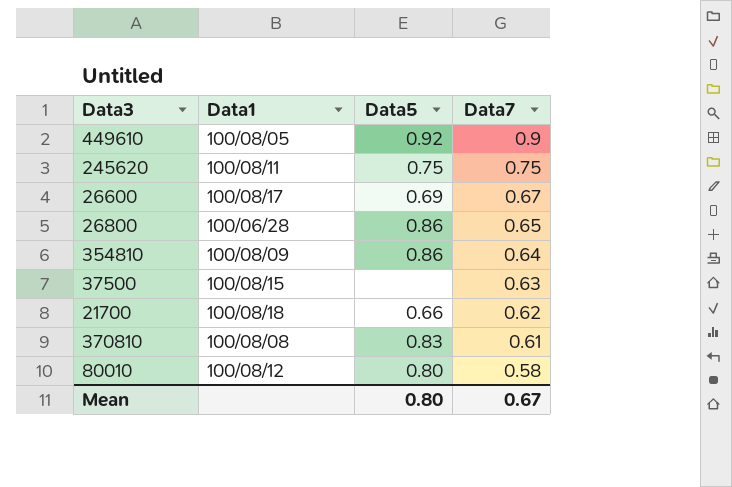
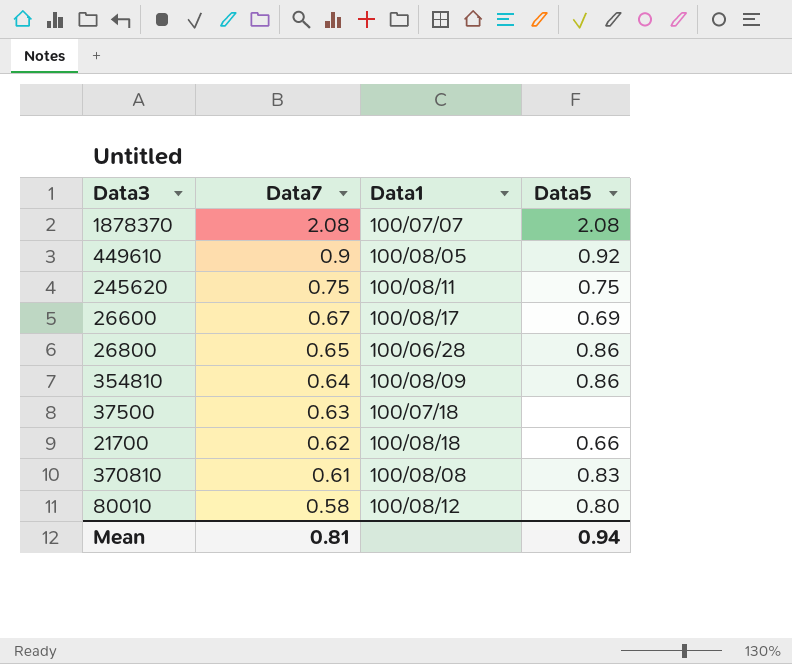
column Data7 | position: 4 -> 2
row 1878370: none -> 2.08 | 100/07/07 | 2.08
37500 | Data1: 100/08/15 -> 100/07/18
Mean | Data7: 0.67 -> 0.81
Mean | Data5: 0.80 -> 0.94

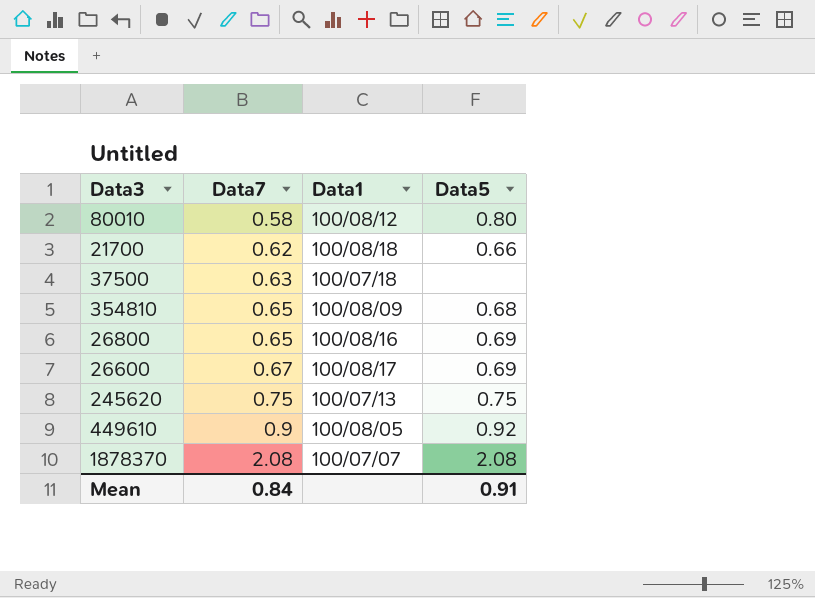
row order: Data7 descending -> Data7 ascending
row 370810: 0.61 | 100/08/08 | 0.83 -> none
354810 | Data7: 0.64 -> 0.65
354810 | Data5: 0.86 -> 0.68
26800 | Data1: 100/06/28 -> 100/08/16
26800 | Data5: 0.86 -> 0.69
245620 | Data1: 100/08/11 -> 100/07/13
Mean | Data7: 0.81 -> 0.84
Mean | Data5: 0.94 -> 0.91

